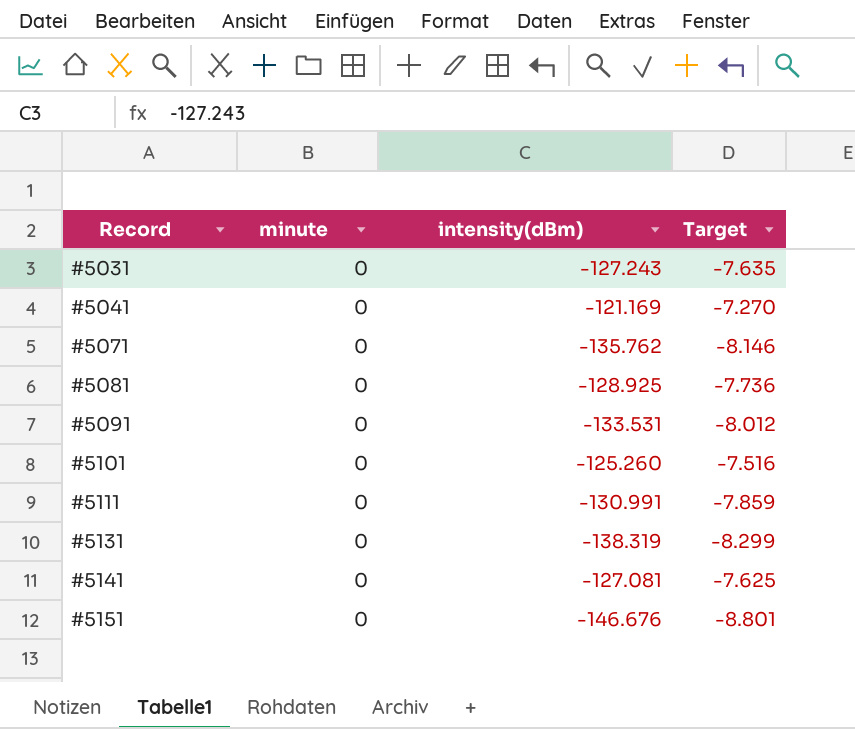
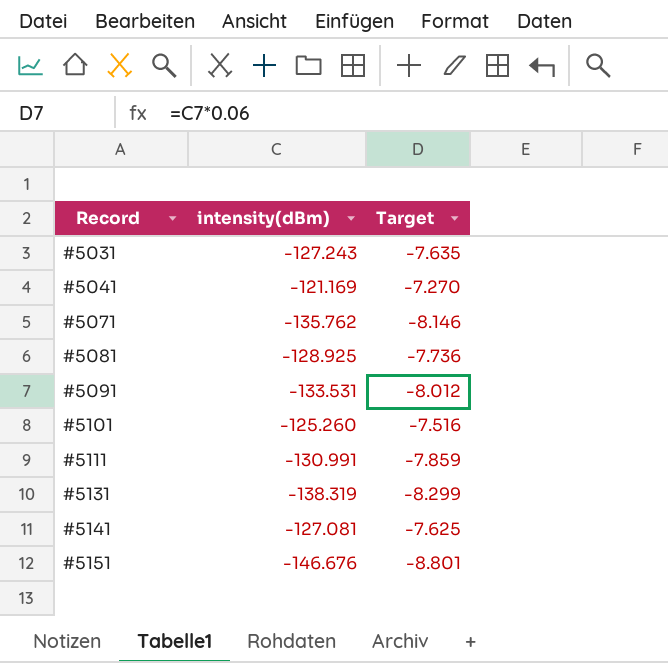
column minute | position: 2 -> none

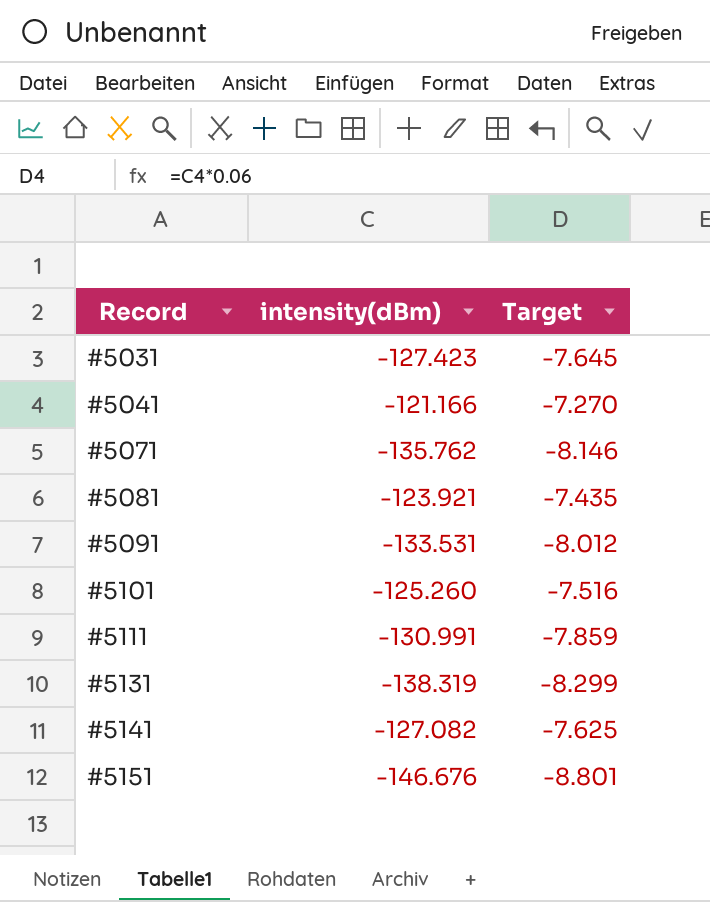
#5031 | intensity(dBm): -127.243 -> -127.423
#5031 | Target: -7.635 -> -7.645
#5041 | intensity(dBm): -121.169 -> -121.166
#5081 | intensity(dBm): -128.925 -> -123.921
#5081 | Target: -7.736 -> -7.435
#5141 | intensity(dBm): -127.081 -> -127.082

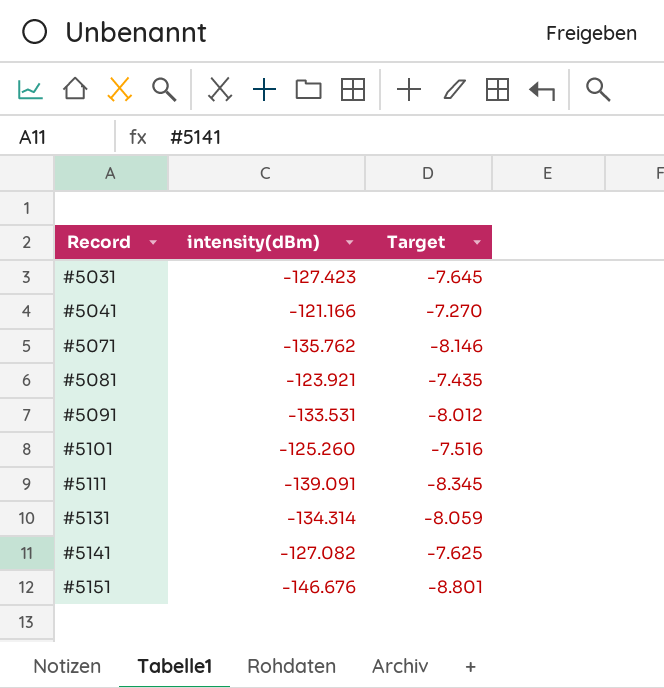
#5111 | intensity(dBm): -130.991 -> -139.091
#5111 | Target: -7.859 -> -8.345
#5131 | intensity(dBm): -138.319 -> -134.314
#5131 | Target: -8.299 -> -8.059

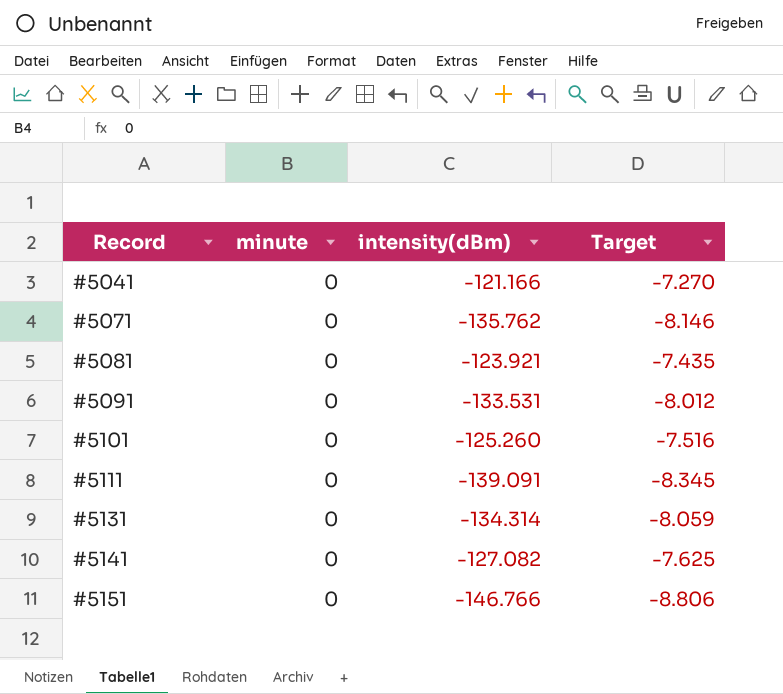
column minute | position: none -> 2
row #5031: -127.423 | -7.645 -> none
#5151 | intensity(dBm): -146.676 -> -146.766
#5151 | Target: -8.801 -> -8.806

